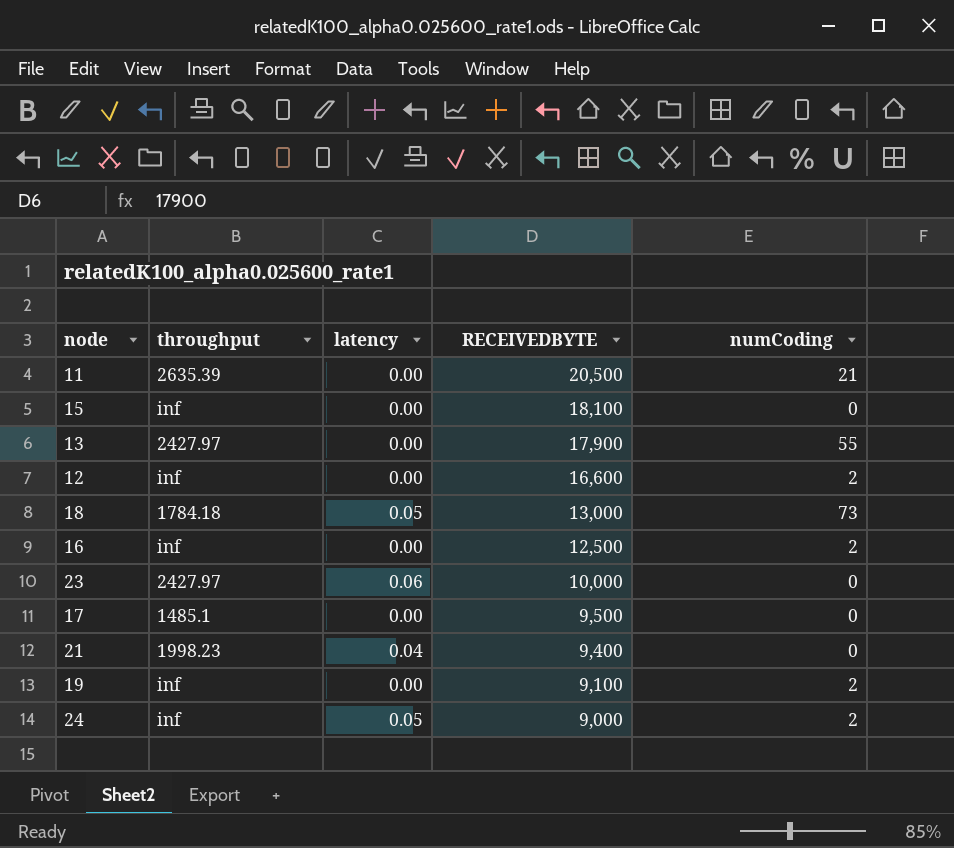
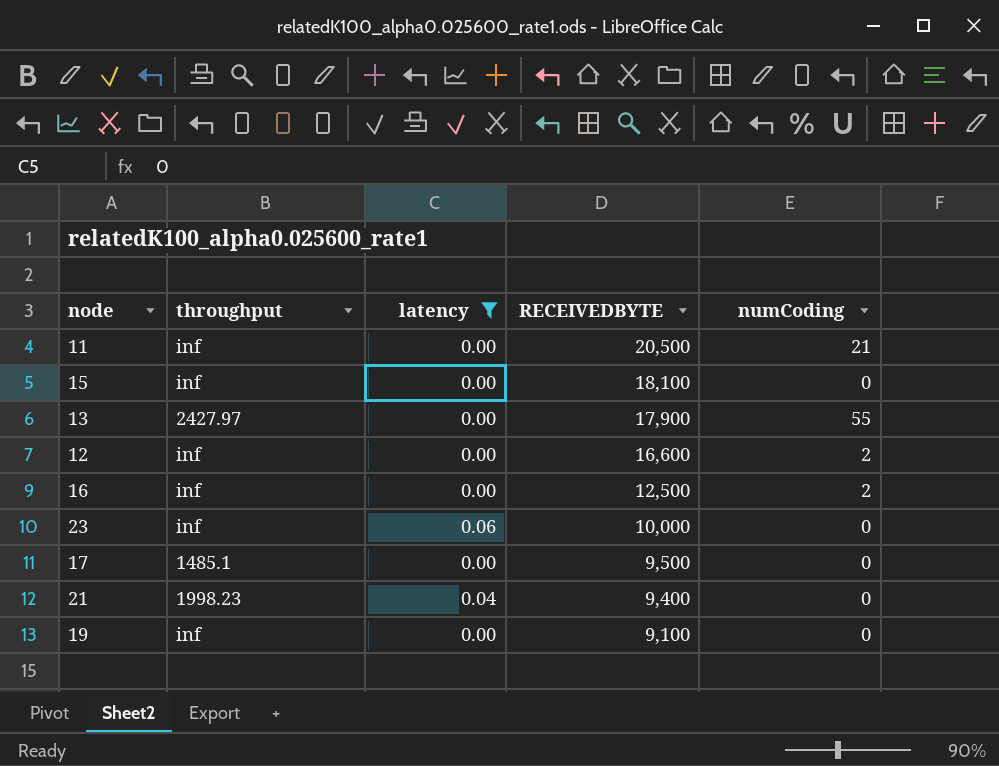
filter: none -> latency != 0.05
11 | throughput: 2635.39 -> inf
23 | throughput: 2427.97 -> inf
19 | numCoding: 2 -> 0

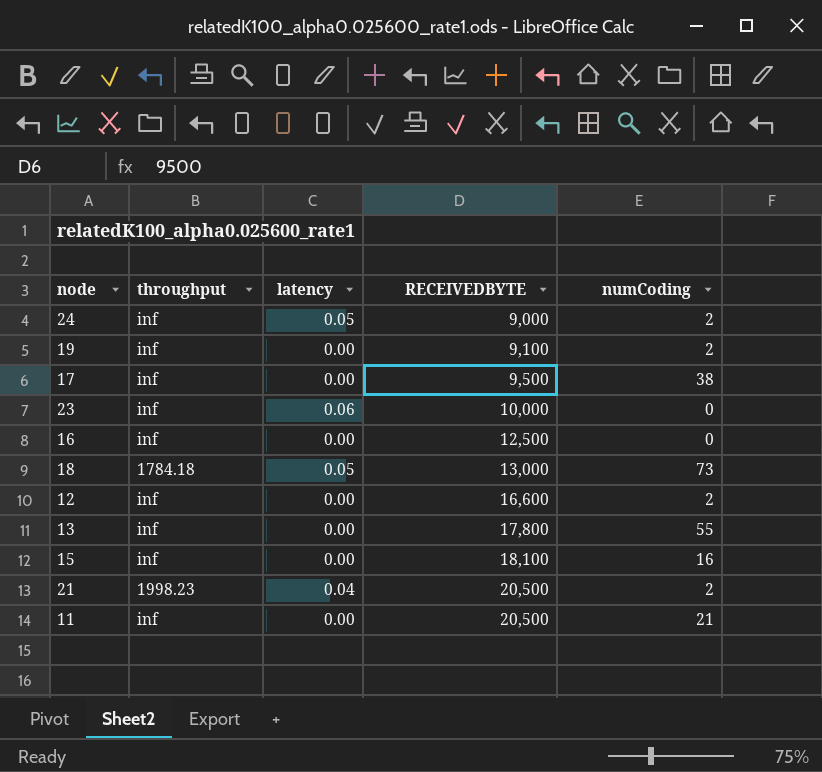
filter: latency != 0.05 -> none
row order: RECEIVEDBYTE descending -> RECEIVEDBYTE ascending
19 | numCoding: 0 -> 2
17 | throughput: 1485.1 -> inf
17 | numCoding: 0 -> 38
16 | numCoding: 2 -> 0
13 | throughput: 2427.97 -> inf
13 | RECEIVEDBYTE: 17,900 -> 17,800
15 | numCoding: 0 -> 16
21 | RECEIVEDBYTE: 9,400 -> 20,500
21 | numCoding: 0 -> 2

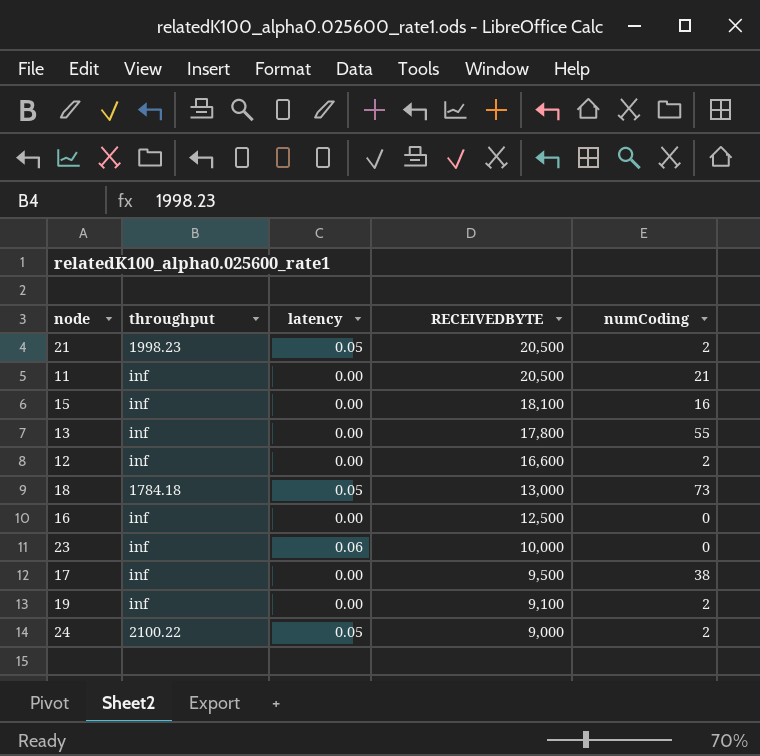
row order: RECEIVEDBYTE ascending -> RECEIVEDBYTE descending
21 | latency: 0.04 -> 0.05
24 | throughput: inf -> 2100.22

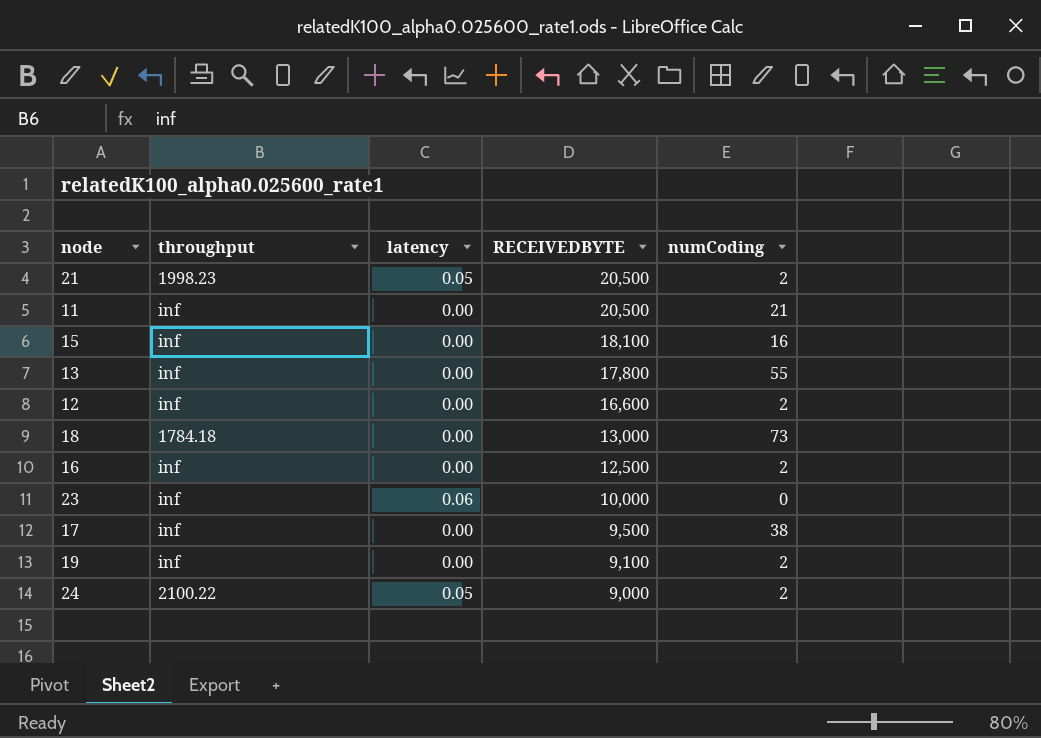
18 | latency: 0.05 -> 0.00
16 | numCoding: 0 -> 2

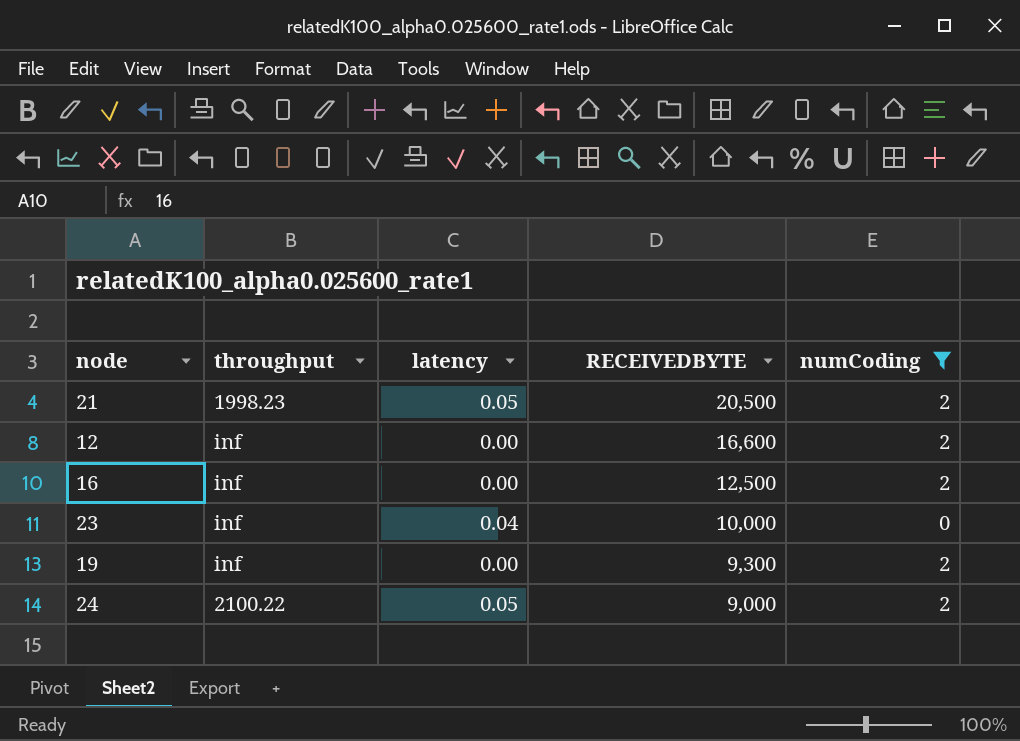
filter: none -> numCoding <= 2
23 | latency: 0.06 -> 0.04
19 | RECEIVEDBYTE: 9,100 -> 9,300

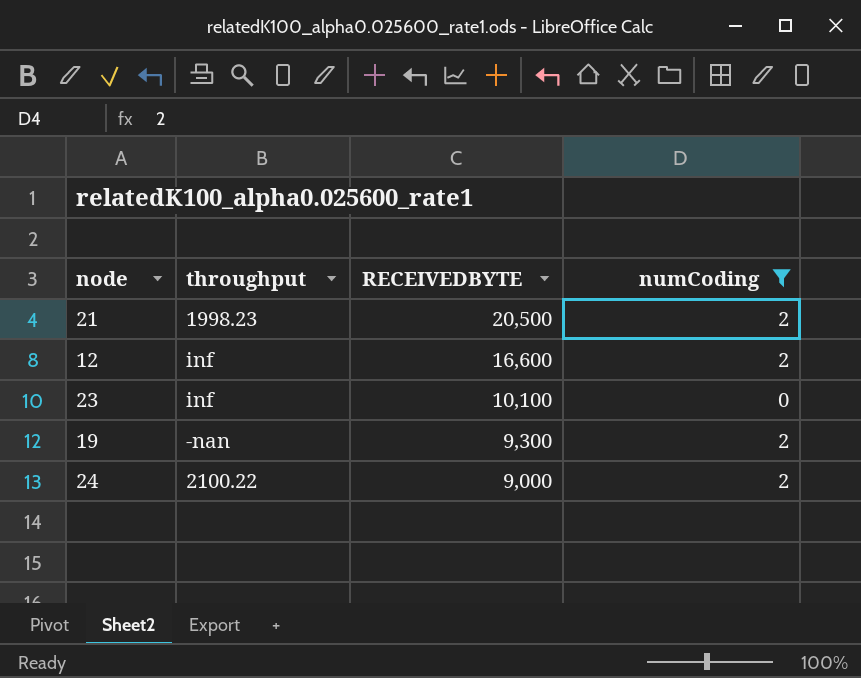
column latency | position: 3 -> none
row 16: inf | 0.00 | 12,500 | 2 -> none
23 | RECEIVEDBYTE: 10,000 -> 10,100
19 | throughput: inf -> -nan

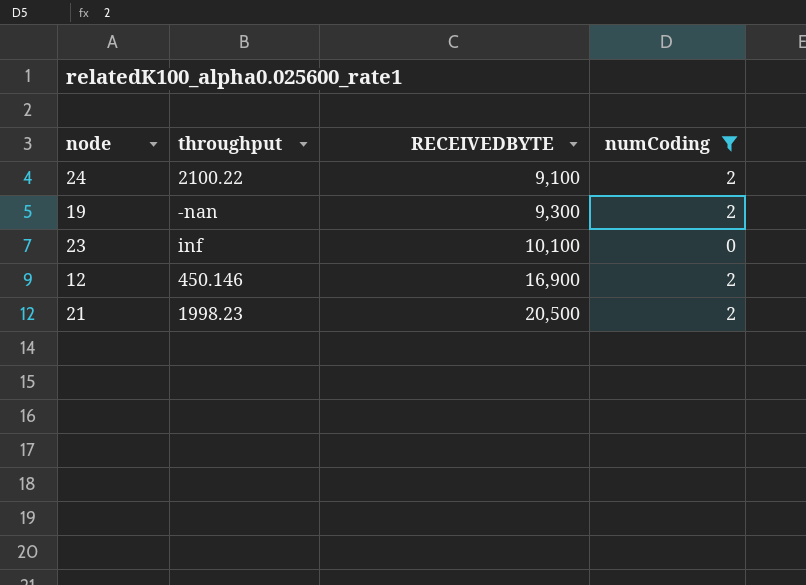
row order: RECEIVEDBYTE descending -> RECEIVEDBYTE ascending
24 | RECEIVEDBYTE: 9,000 -> 9,100
12 | throughput: inf -> 450.146
12 | RECEIVEDBYTE: 16,600 -> 16,900

